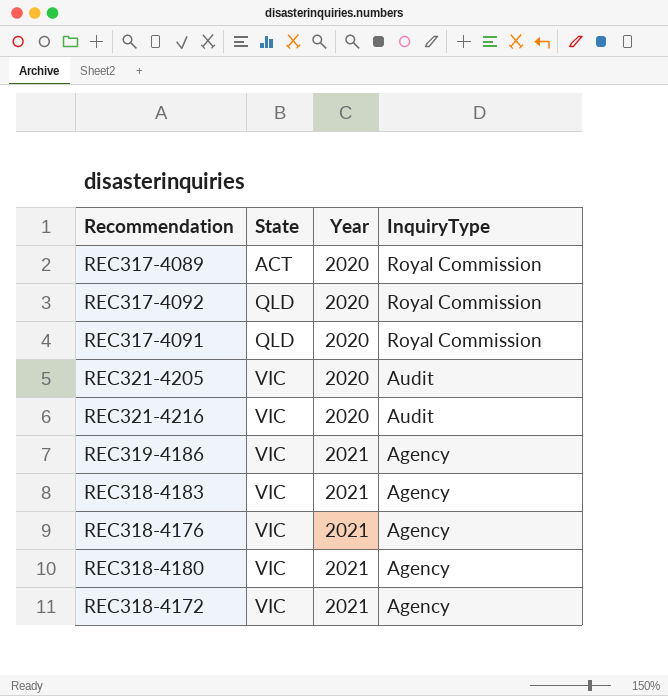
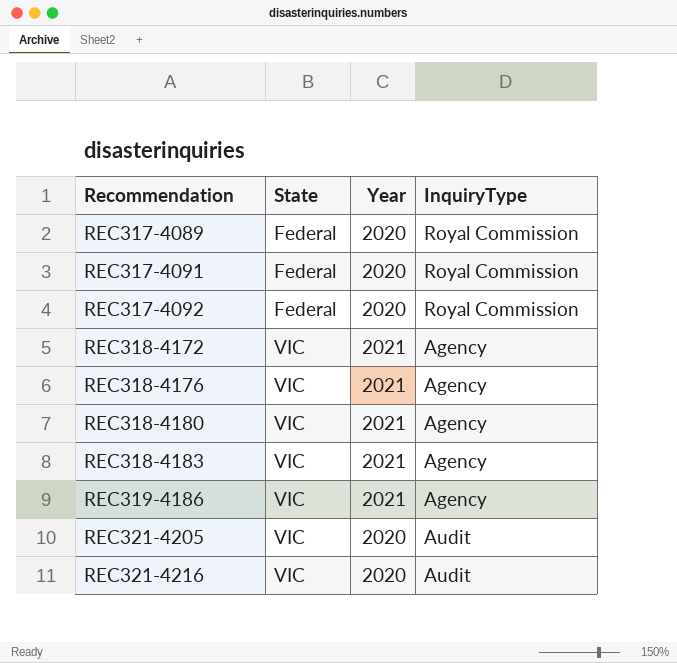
row order: State ascending -> Recommendation ascending
REC317-4089 | State: ACT -> Federal
REC317-4091 | State: QLD -> Federal
REC317-4092 | State: QLD -> Federal

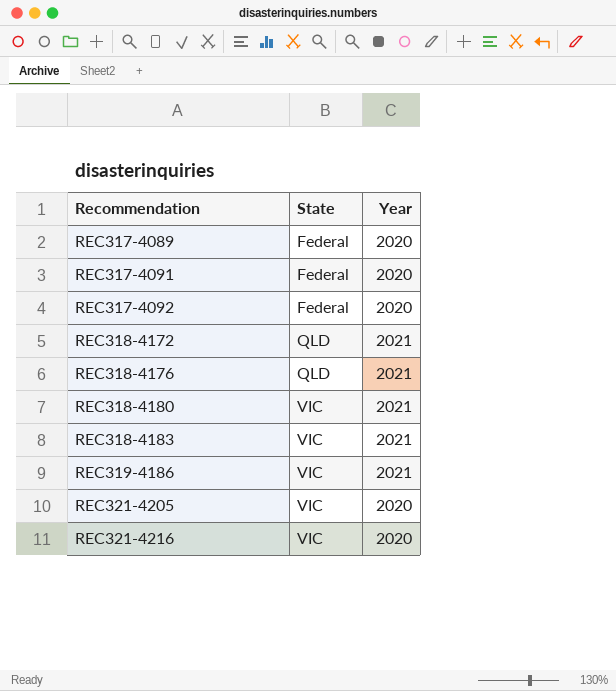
column InquiryType | position: 4 -> none
REC318-4172 | State: VIC -> QLD
REC318-4176 | State: VIC -> QLD

